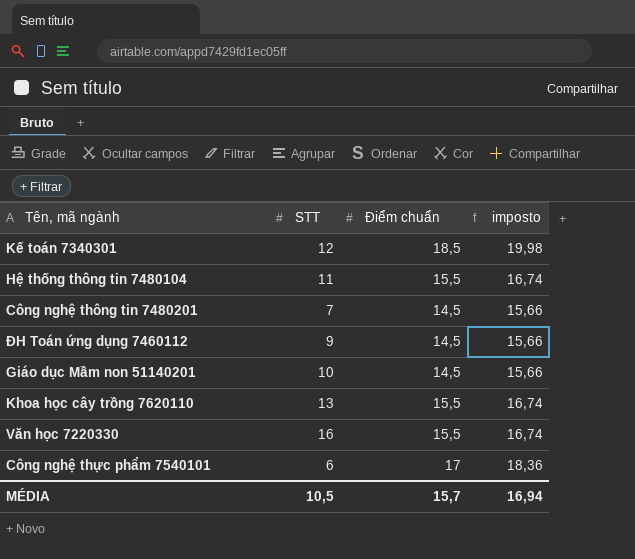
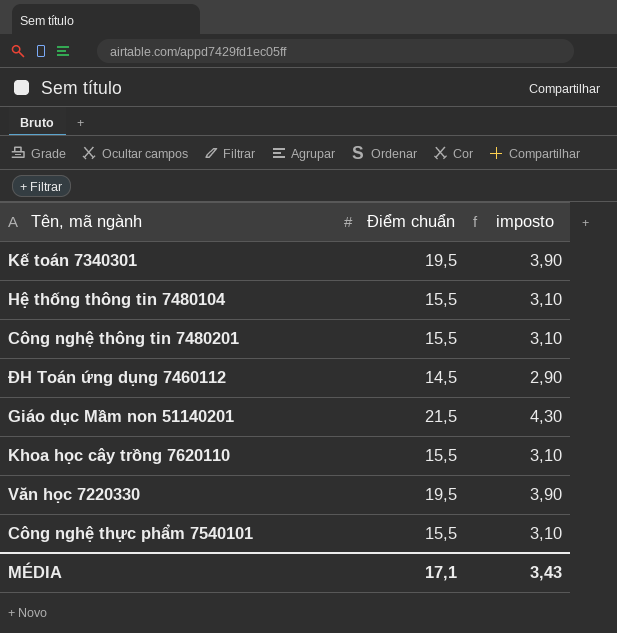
column STT | position: 2 -> none
column imposto | formula: [Điểm chuẩn] * 1,08 -> [Điểm chuẩn] * 0,2
Kế toán 7340301 | Điểm chuẩn: 18,5 -> 19,5
Công nghệ thông tin 7480201 | Điểm chuẩn: 14,5 -> 15,5
Giáo dục Mầm non 51140201 | Điểm chuẩn: 14,5 -> 21,5
Văn học 7220330 | Điểm chuẩn: 15,5 -> 19,5
Công nghệ thực phẩm 7540101 | Điểm chuẩn: 17 -> 15,5
MÉDIA | Điểm chuẩn: 15,7 -> 17,1
MÉDIA | imposto: 16,94 -> 3,43

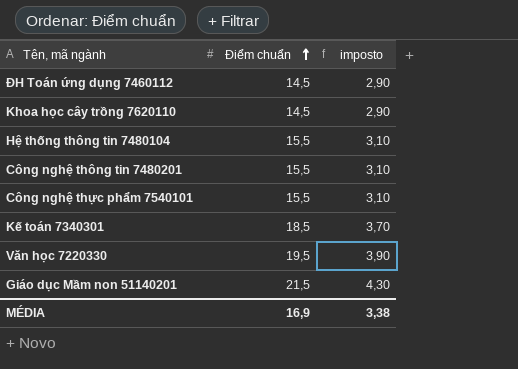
row order: none -> Điểm chuẩn ascending
Khoa học cây trồng 7620110 | Điểm chuẩn: 15,5 -> 14,5
Khoa học cây trồng 7620110 | imposto: 3,10 -> 2,90
Kế toán 7340301 | Điểm chuẩn: 19,5 -> 18,5
Kế toán 7340301 | imposto: 3,90 -> 3,70
MÉDIA | Điểm chuẩn: 17,1 -> 16,9
MÉDIA | imposto: 3,43 -> 3,38

